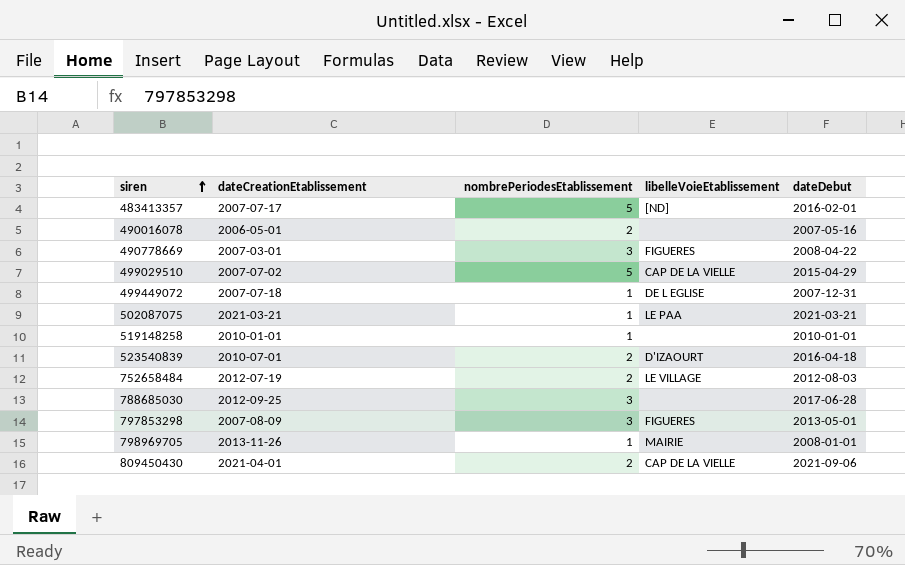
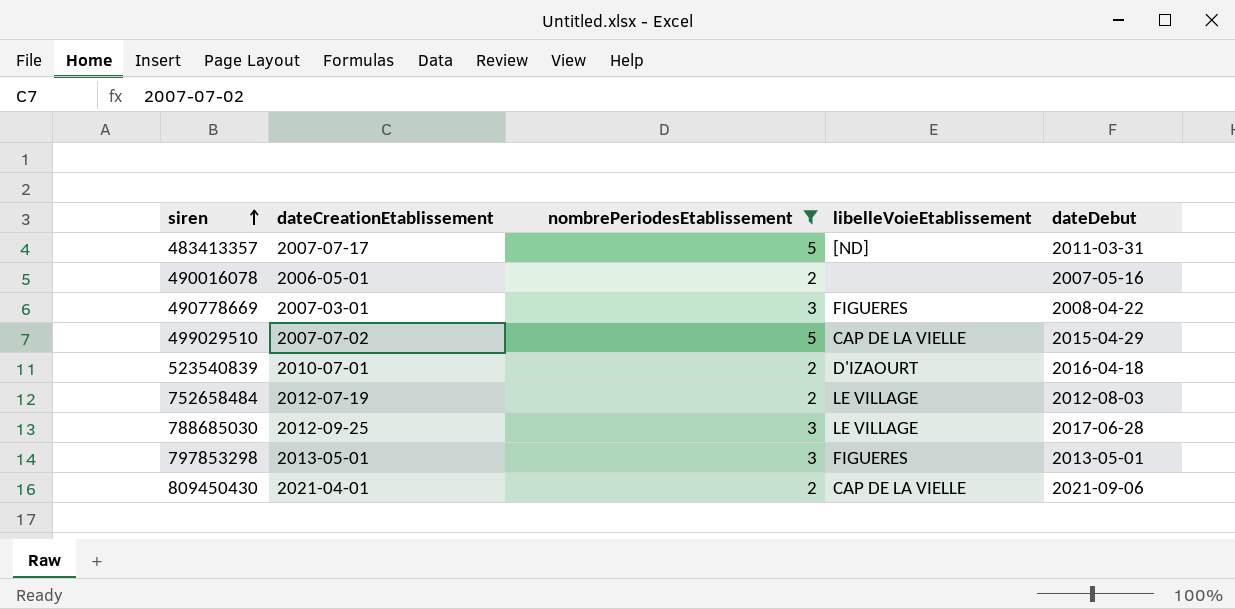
filter: none -> nombrePeriodesEtablissement != 1
483413357 | dateDebut: 2016-02-01 -> 2011-03-31
788685030 | libelleVoieEtablissement: none -> LE VILLAGE
797853298 | dateCreationEtablissement: 2007-08-09 -> 2013-05-01

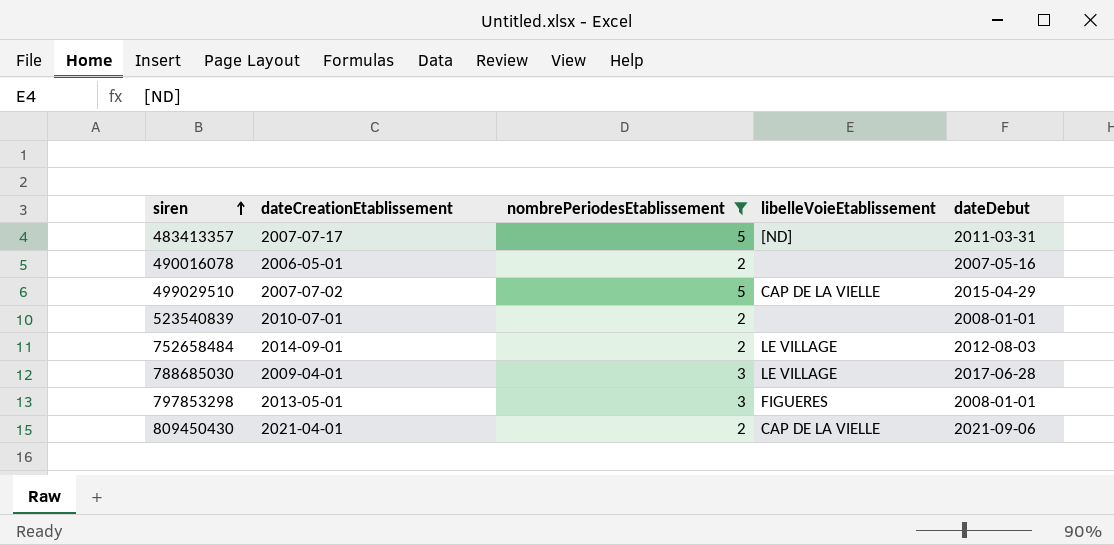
row 490778669: 2007-03-01 | 3 | FIGUERES | 2008-04-22 -> none
523540839 | libelleVoieEtablissement: D'IZAOURT -> none
523540839 | dateDebut: 2016-04-18 -> 2008-01-01
752658484 | dateCreationEtablissement: 2012-07-19 -> 2014-09-01
788685030 | dateCreationEtablissement: 2012-09-25 -> 2009-04-01
797853298 | dateDebut: 2013-05-01 -> 2008-01-01

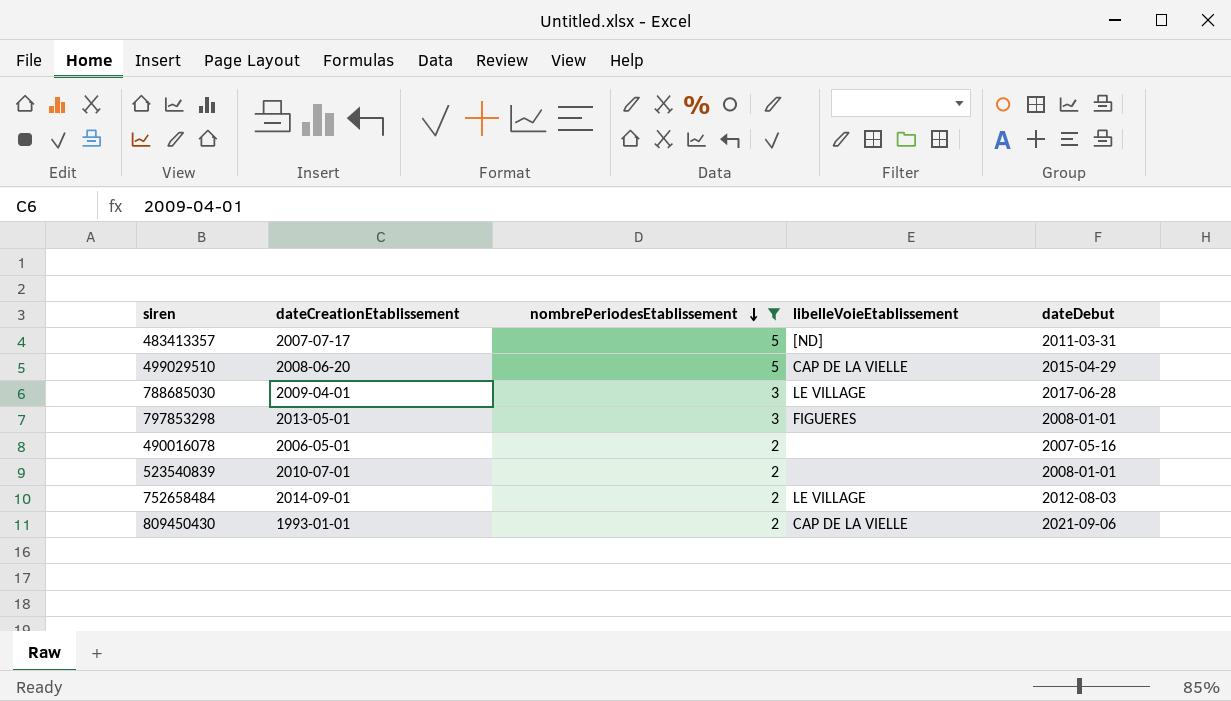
row order: siren ascending -> nombrePeriodesEtablissement descending
499029510 | dateCreationEtablissement: 2007-07-02 -> 2008-06-20
809450430 | dateCreationEtablissement: 2021-04-01 -> 1993-01-01

